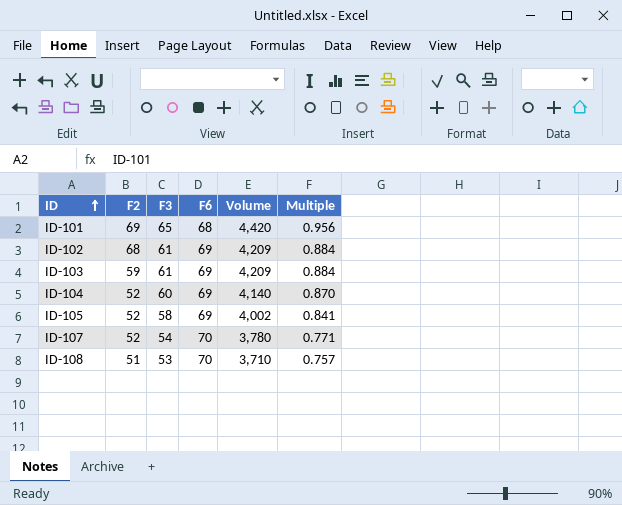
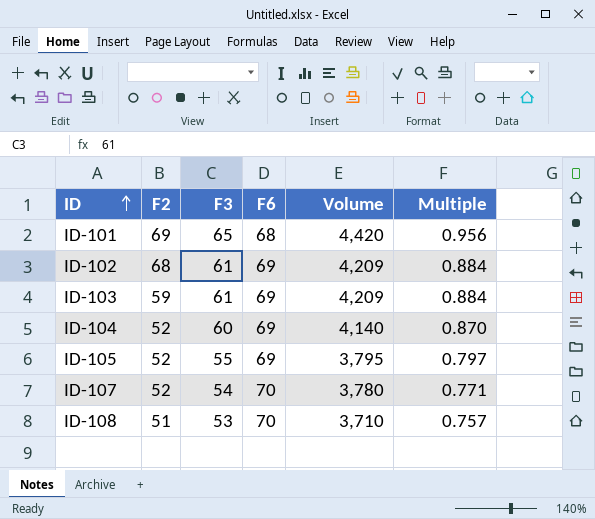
ID-105 | F3: 58 -> 55
ID-105 | Volume: 4,002 -> 3,795
ID-105 | Multiple: 0.841 -> 0.797

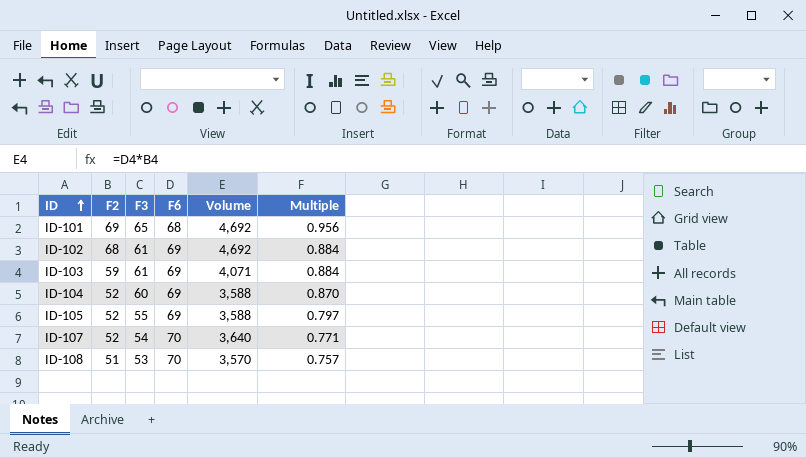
column Volume | formula: [F3] * [F6] -> [F2] * [F6]

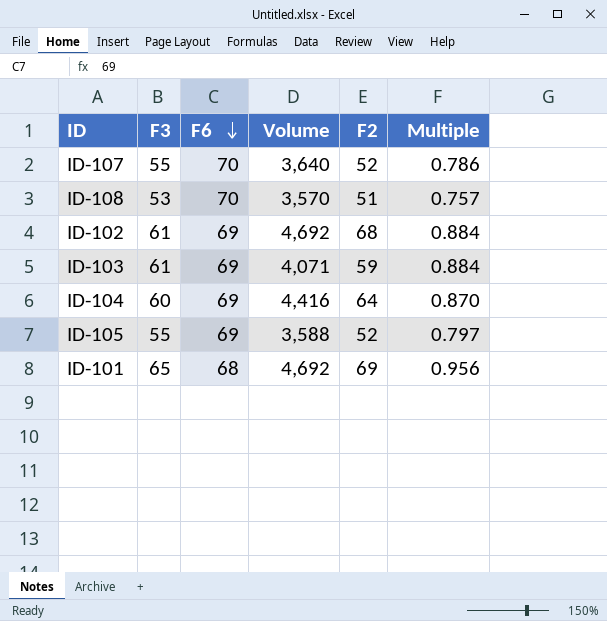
row order: ID ascending -> F6 descending
column F2 | position: 2 -> 5
ID-107 | F3: 54 -> 55
ID-107 | Multiple: 0.771 -> 0.786
ID-104 | Volume: 3,588 -> 4,416
ID-104 | F2: 52 -> 64

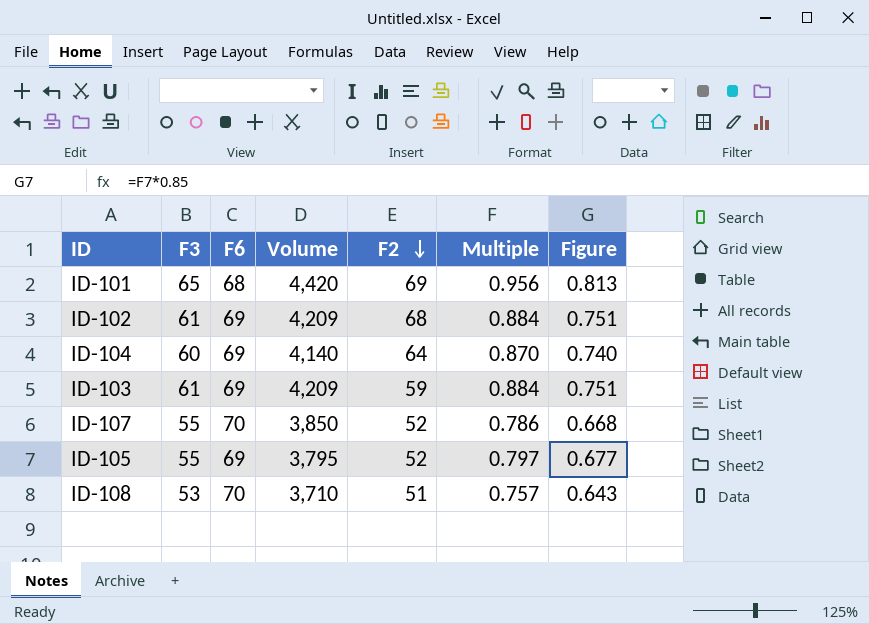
row order: F6 descending -> F2 descending
column Volume | formula: [F6] * [F2] -> [F3] * [F6]
column Figure | formula: none -> [Multiple] * 0.85

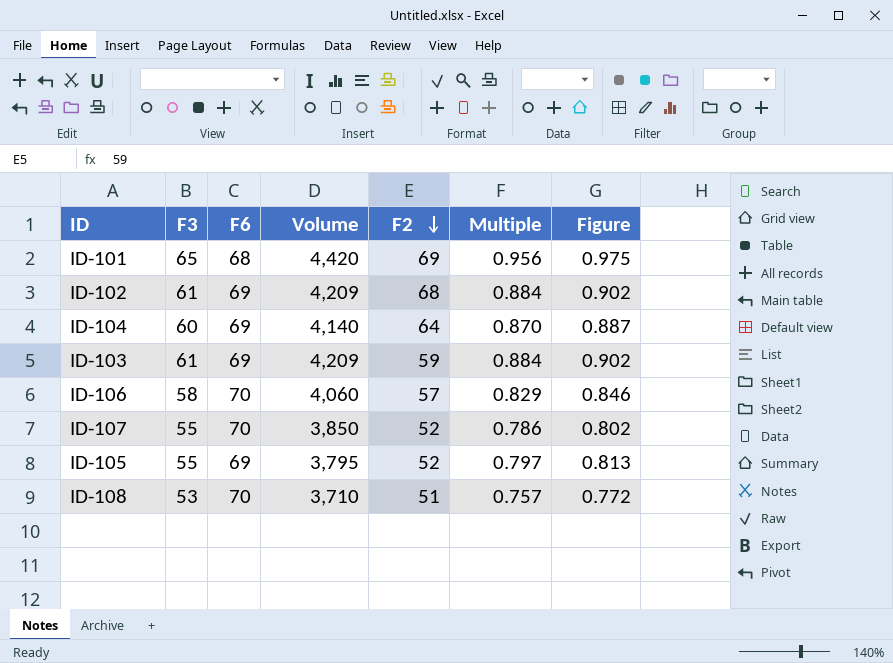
column Figure | formula: [Multiple] * 0.85 -> [Multiple] * 1.02
row ID-106: none -> 58 | 70 | 4,060 | 57 | 0.829 | 0.846

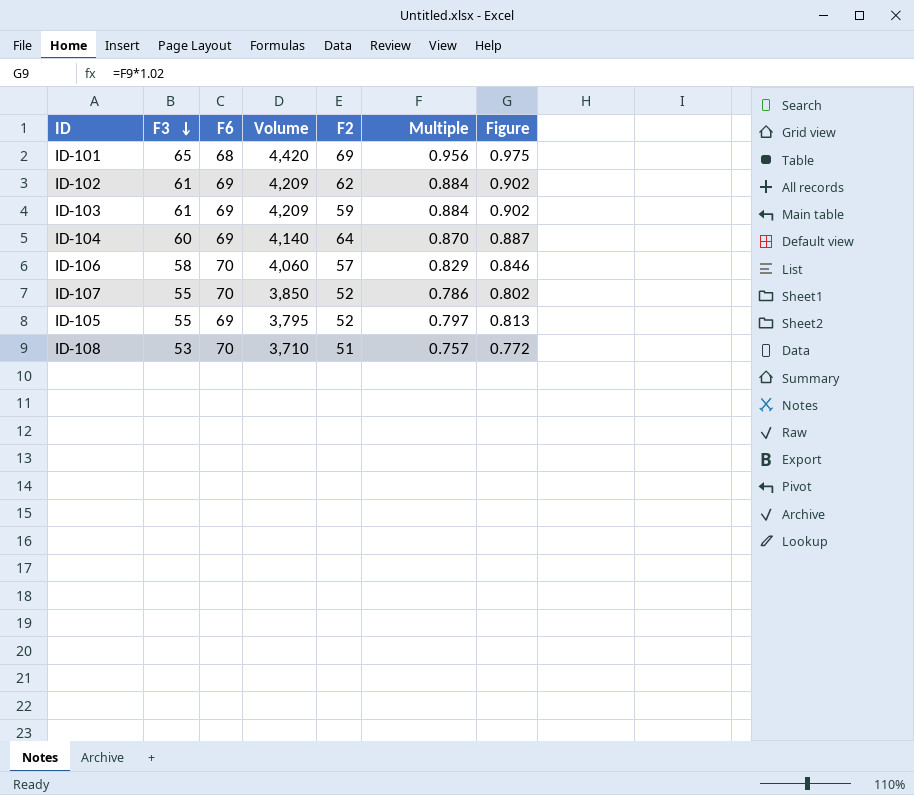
row order: F2 descending -> F3 descending
ID-102 | F2: 68 -> 62

